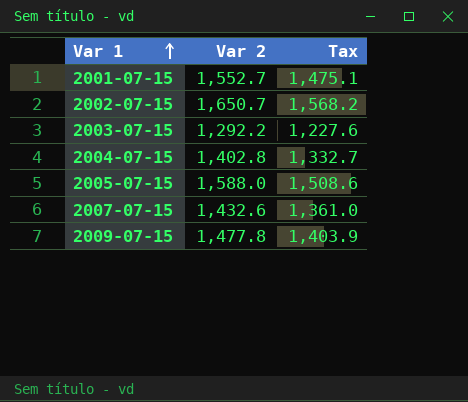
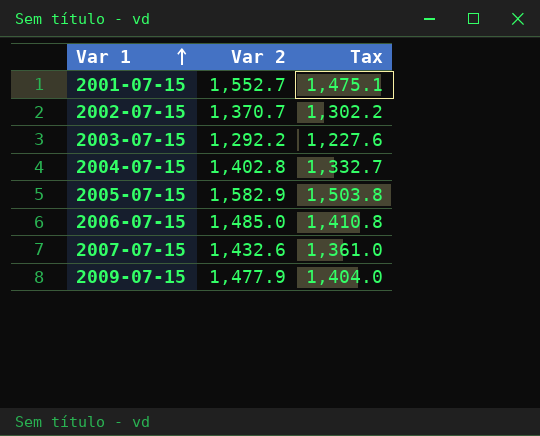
2002-07-15 | Var 2: 1,650.7 -> 1,370.7
2002-07-15 | Tax: 1,568.2 -> 1,302.2
2005-07-15 | Var 2: 1,588.0 -> 1,582.9
2005-07-15 | Tax: 1,508.6 -> 1,503.8
row 2006-07-15: none -> 1,485.0 | 1,410.8
2009-07-15 | Var 2: 1,477.8 -> 1,477.9
2009-07-15 | Tax: 1,403.9 -> 1,404.0

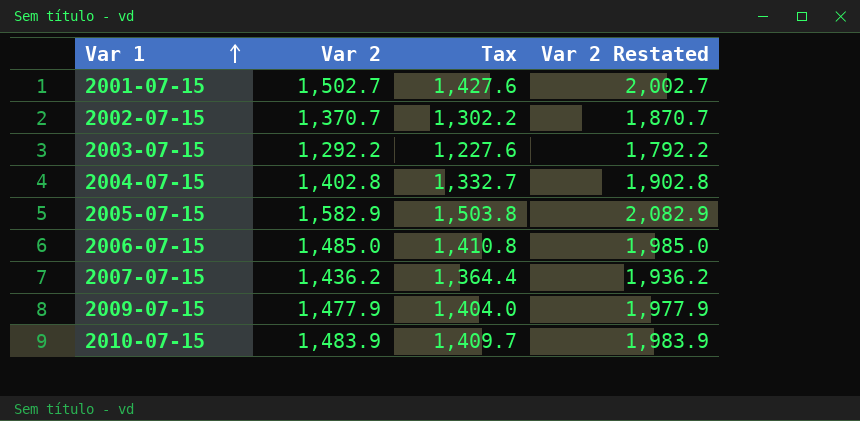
column Var 2 Restated | formula: none -> [Var 2] + 500
2001-07-15 | Var 2: 1,552.7 -> 1,502.7
2001-07-15 | Tax: 1,475.1 -> 1,427.6
2007-07-15 | Var 2: 1,432.6 -> 1,436.2
2007-07-15 | Tax: 1,361.0 -> 1,364.4
row 2010-07-15: none -> 1,483.9 | 1,409.7 | 1,983.9

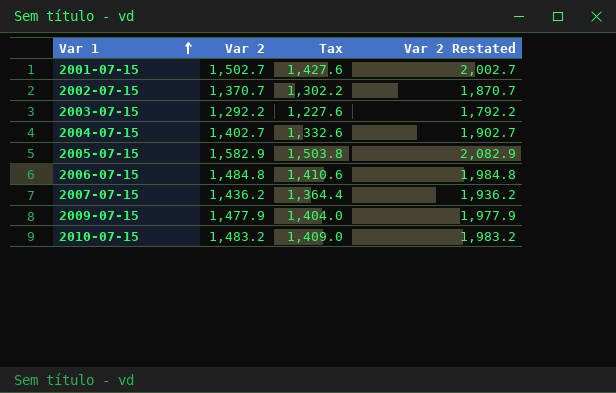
2004-07-15 | Var 2: 1,402.8 -> 1,402.7
2004-07-15 | Tax: 1,332.7 -> 1,332.6
2004-07-15 | Var 2 Restated: 1,902.8 -> 1,902.7
2006-07-15 | Var 2: 1,485.0 -> 1,484.8
2006-07-15 | Tax: 1,410.8 -> 1,410.6
2006-07-15 | Var 2 Restated: 1,985.0 -> 1,984.8
2010-07-15 | Var 2: 1,483.9 -> 1,483.2
2010-07-15 | Tax: 1,409.7 -> 1,409.0
2010-07-15 | Var 2 Restated: 1,983.9 -> 1,983.2

